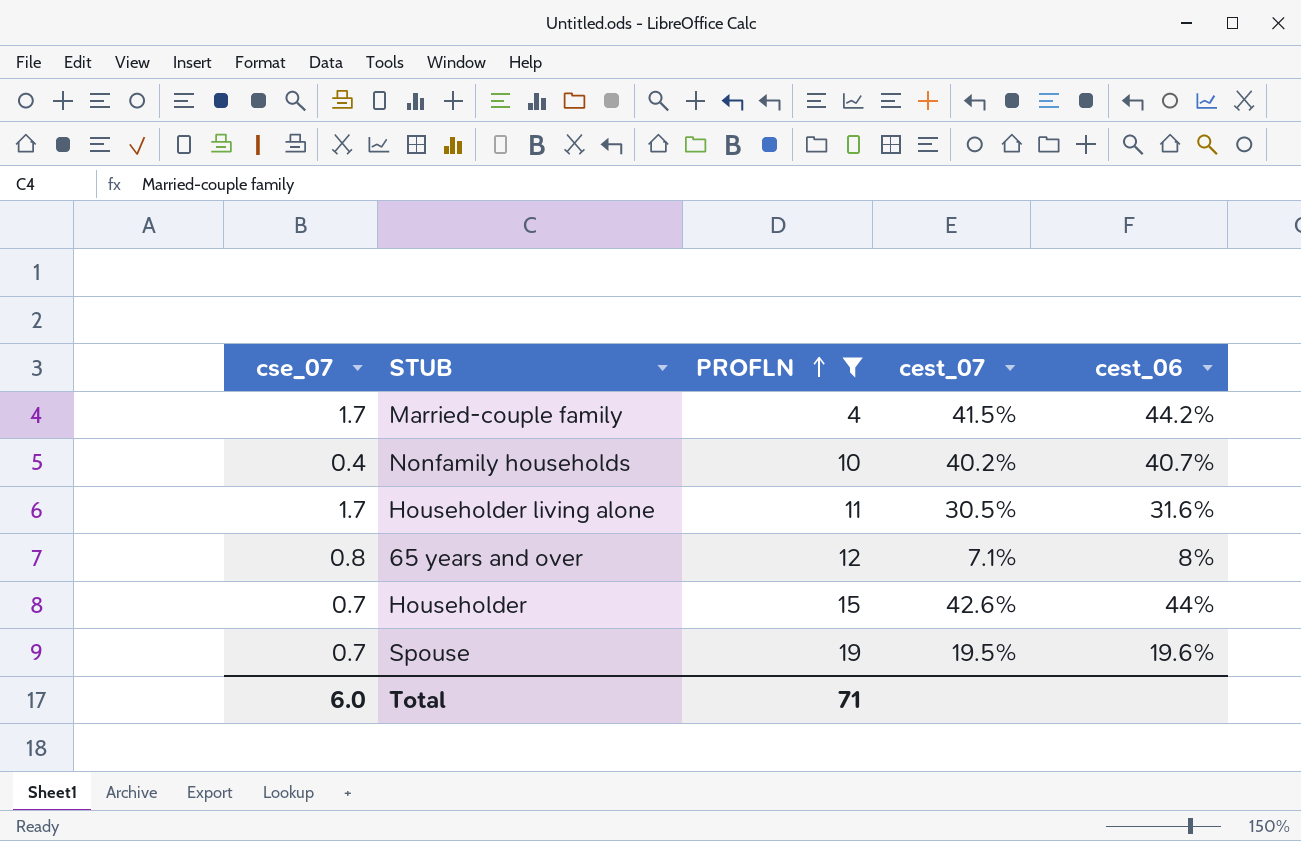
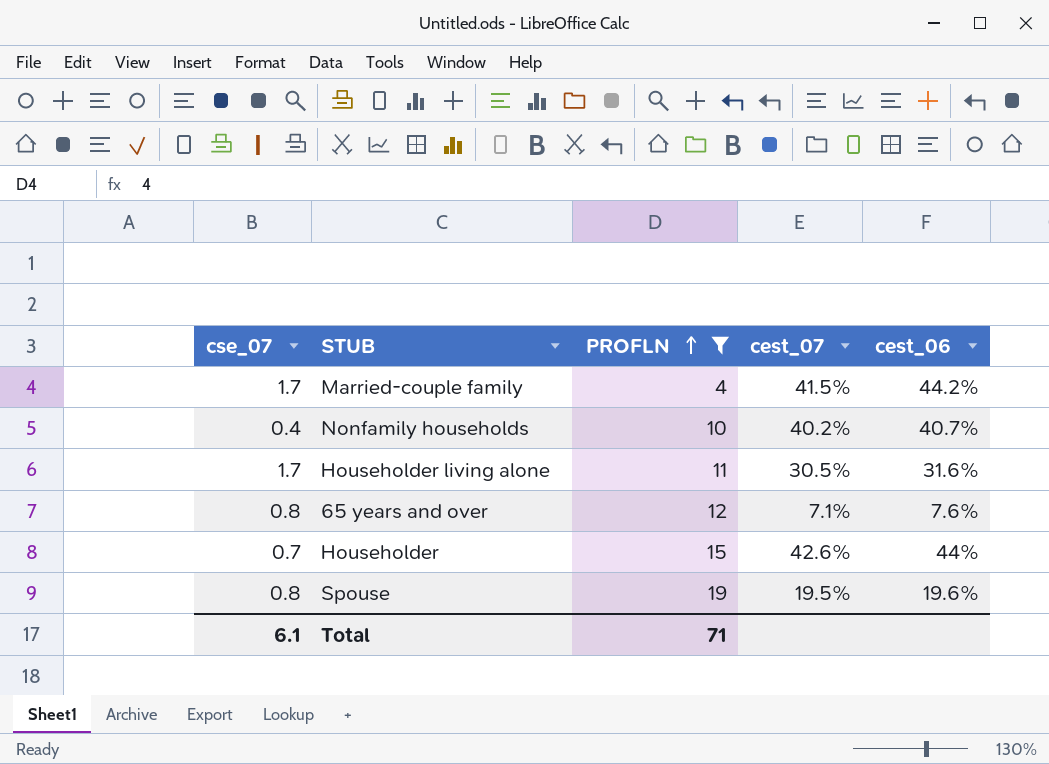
65 years and over | cest_06: 8% -> 7.6%
Spouse | cse_07: 0.7 -> 0.8
Total | cse_07: 6.0 -> 6.1

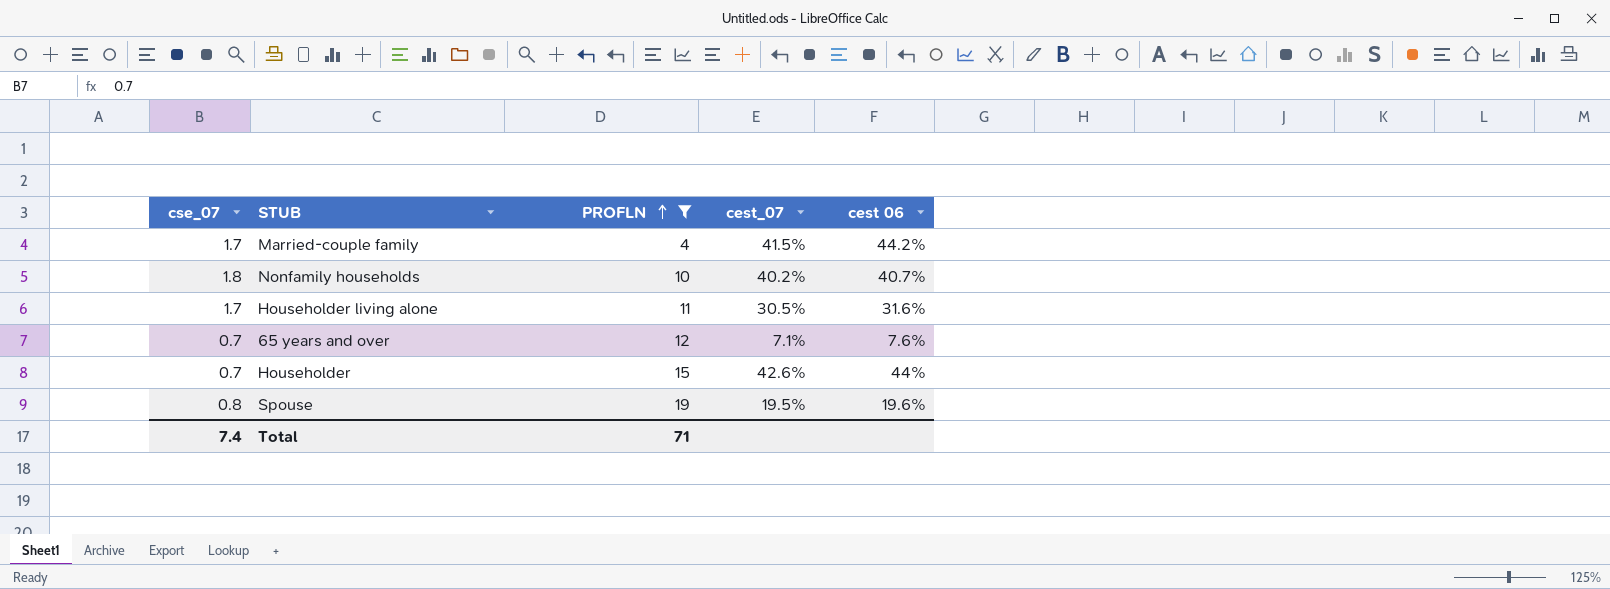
column name: cest_06 -> cest 06
Nonfamily households | cse_07: 0.4 -> 1.8
65 years and over | cse_07: 0.8 -> 0.7
Total | cse_07: 6.1 -> 7.4

